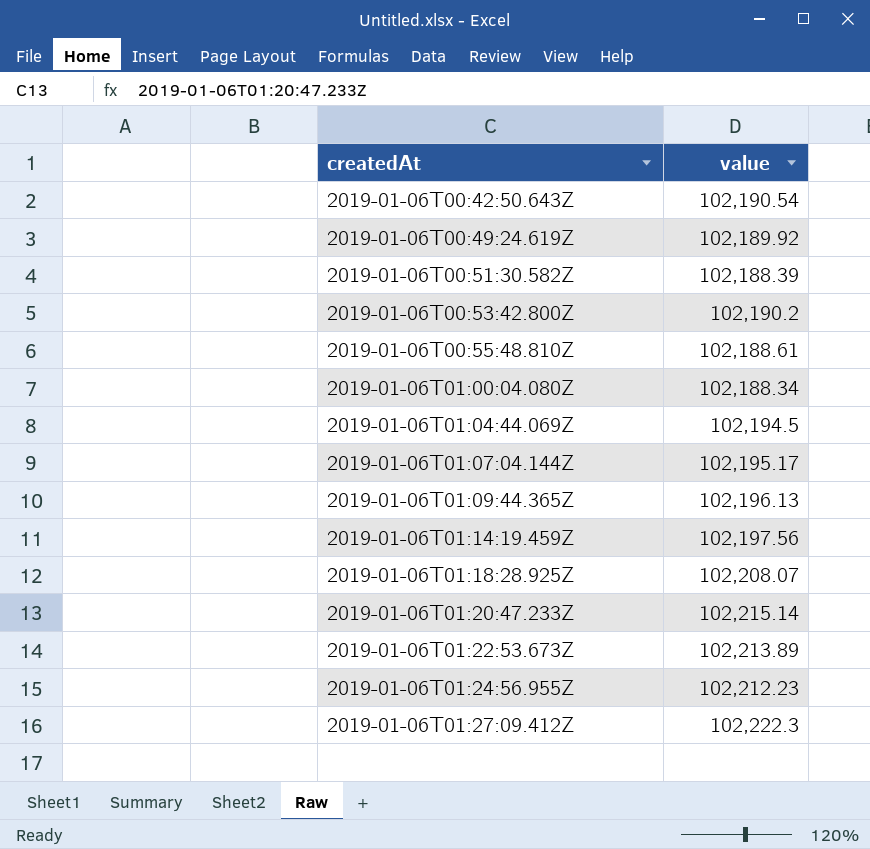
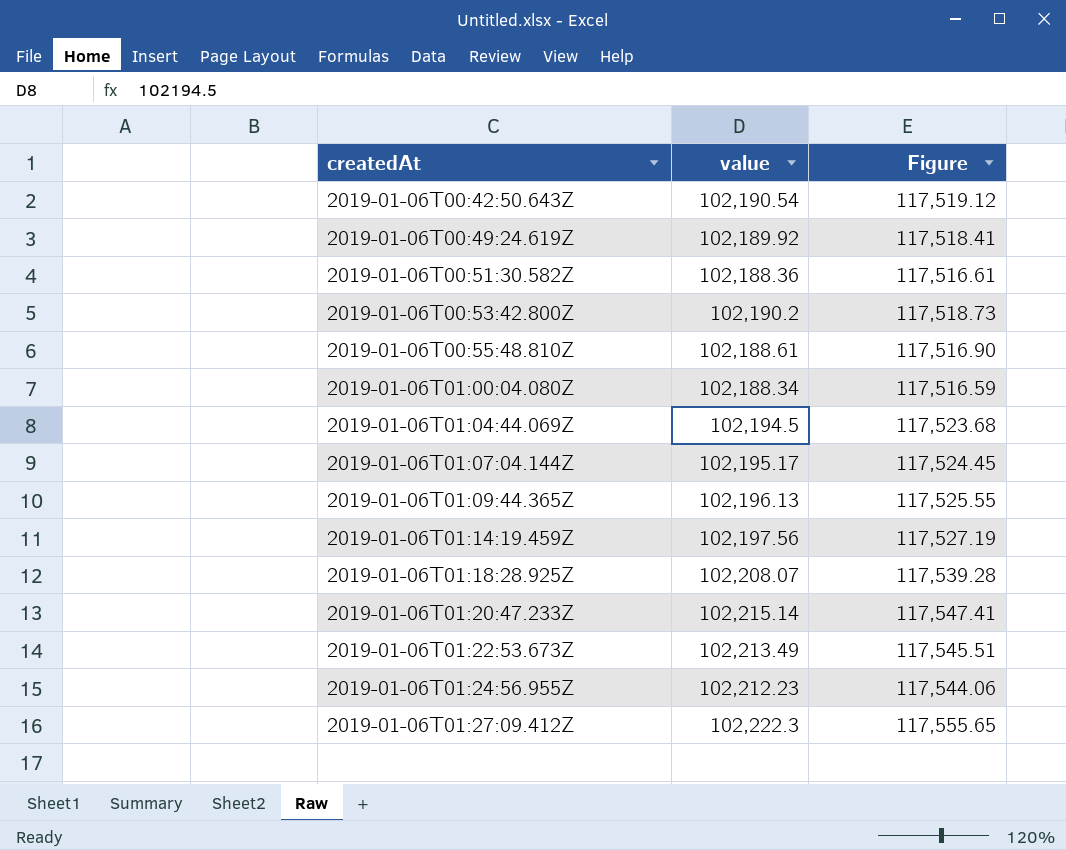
column Figure | formula: none -> [value] * 1.15
2019-01-06T00:51:30.582Z | value: 102,188.39 -> 102,188.36
2019-01-06T01:22:53.673Z | value: 102,213.89 -> 102,213.49

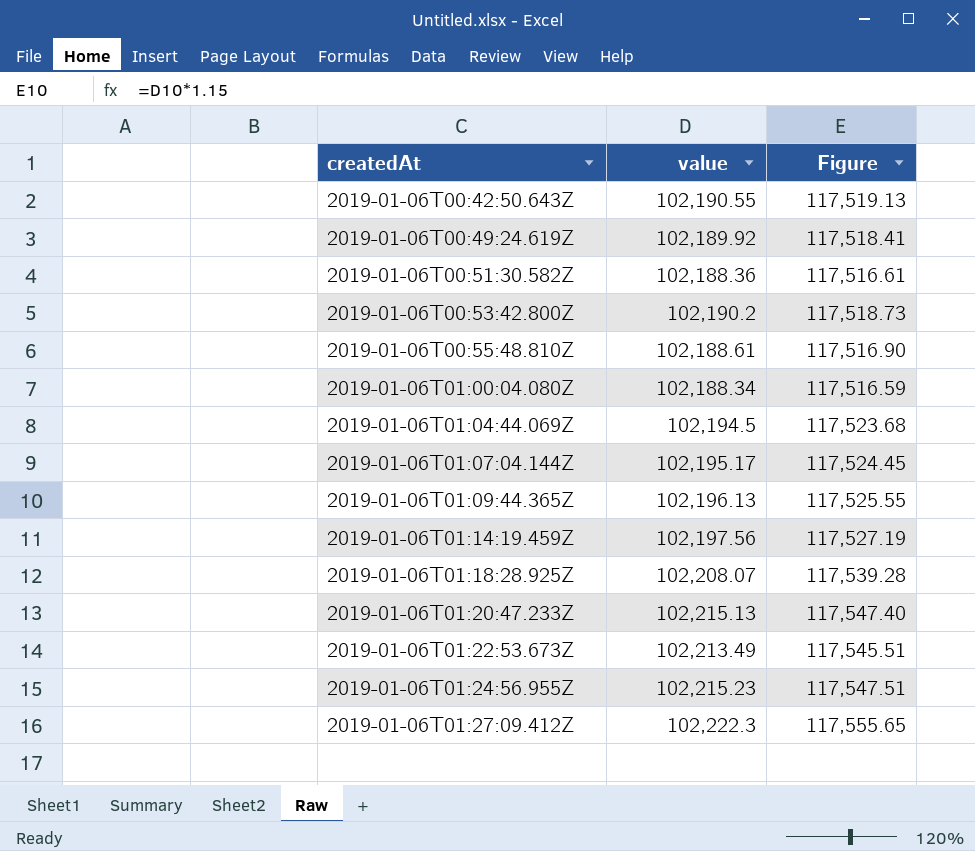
2019-01-06T00:42:50.643Z | value: 102,190.54 -> 102,190.55
2019-01-06T00:42:50.643Z | Figure: 117,519.12 -> 117,519.13
2019-01-06T01:20:47.233Z | value: 102,215.14 -> 102,215.13
2019-01-06T01:20:47.233Z | Figure: 117,547.41 -> 117,547.40
2019-01-06T01:24:56.955Z | value: 102,212.23 -> 102,215.23
2019-01-06T01:24:56.955Z | Figure: 117,544.06 -> 117,547.51

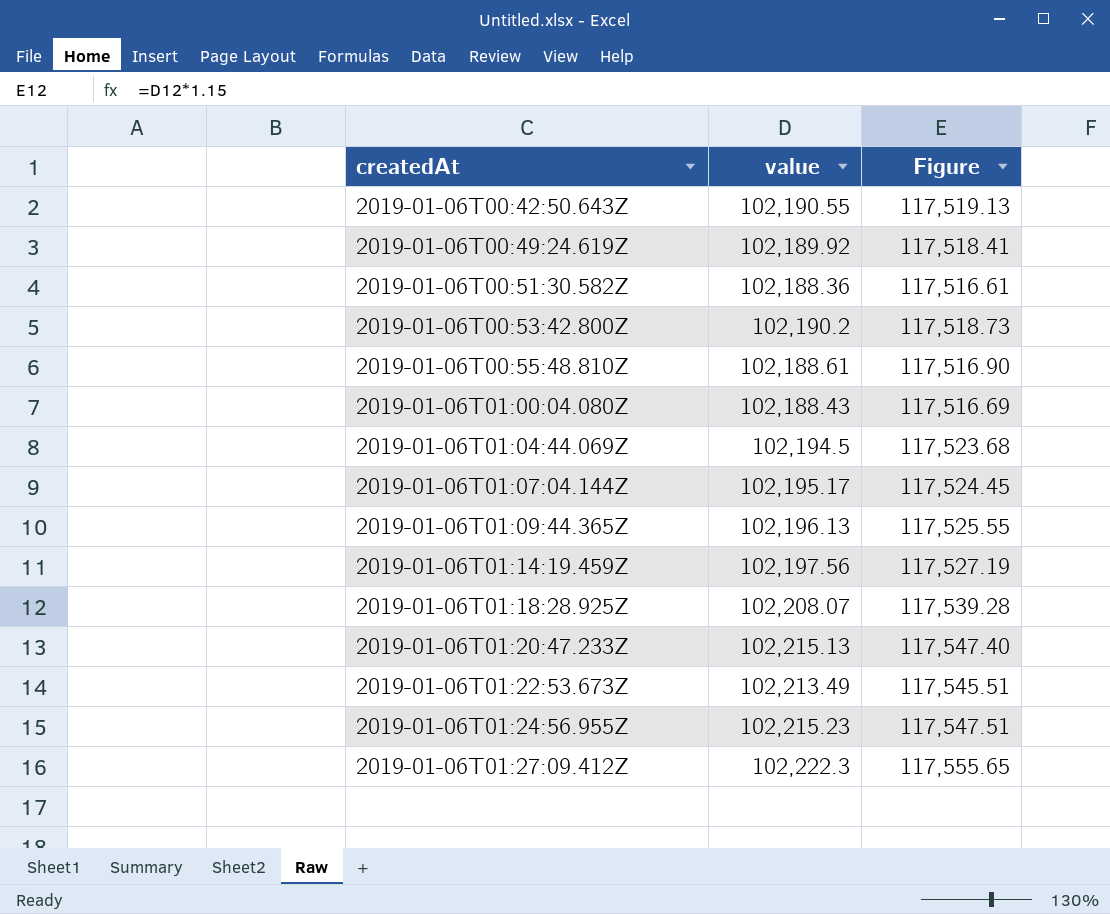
2019-01-06T01:00:04.080Z | value: 102,188.34 -> 102,188.43
2019-01-06T01:00:04.080Z | Figure: 117,516.59 -> 117,516.69

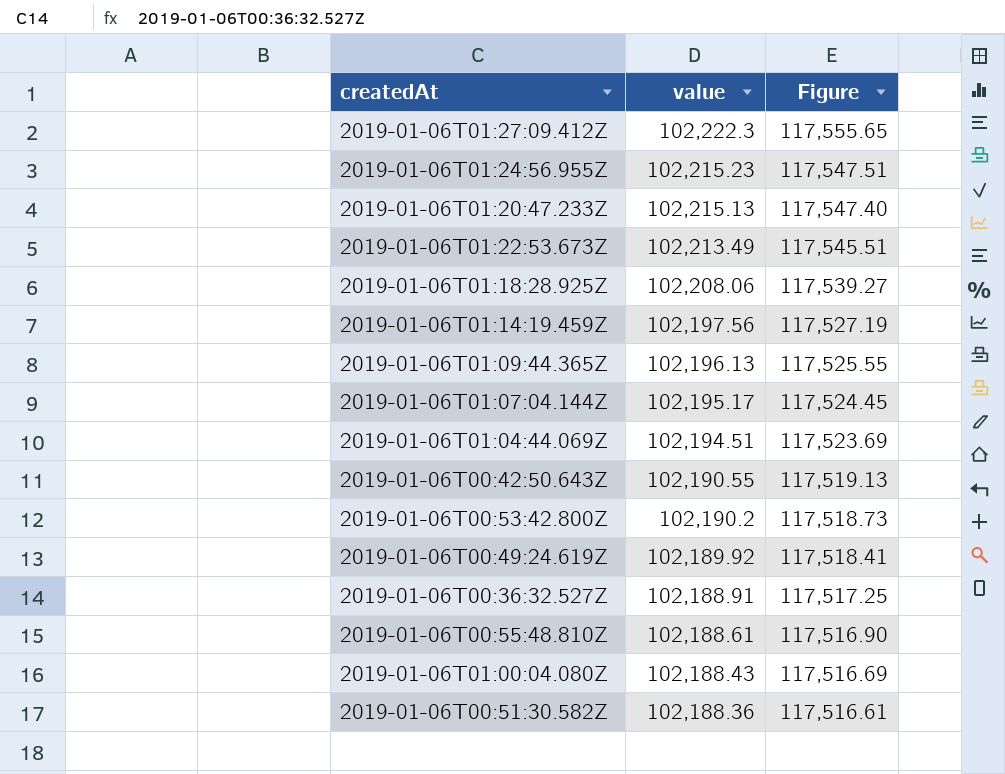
row order: createdAt ascending -> value descending
2019-01-06T01:18:28.925Z | value: 102,208.07 -> 102,208.06
2019-01-06T01:18:28.925Z | Figure: 117,539.28 -> 117,539.27
2019-01-06T01:04:44.069Z | value: 102,194.5 -> 102,194.51
2019-01-06T01:04:44.069Z | Figure: 117,523.68 -> 117,523.69
row 2019-01-06T00:36:32.527Z: none -> 102,188.91 | 117,517.25

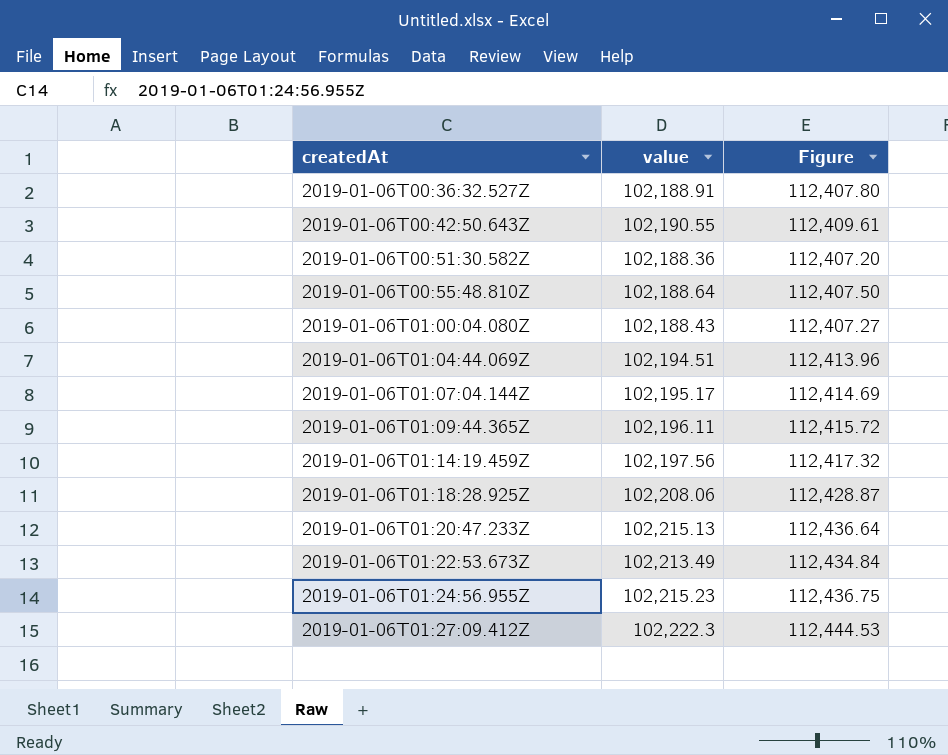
row order: value descending -> createdAt ascending
column Figure | formula: [value] * 1.15 -> [value] * 1.1
row 2019-01-06T00:53:42.800Z: 102,190.2 | 117,518.73 -> none
row 2019-01-06T00:49:24.619Z: 102,189.92 | 117,518.41 -> none
2019-01-06T00:55:48.810Z | value: 102,188.61 -> 102,188.64
2019-01-06T01:09:44.365Z | value: 102,196.13 -> 102,196.11

